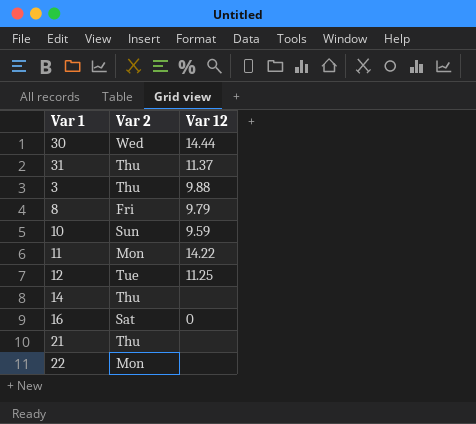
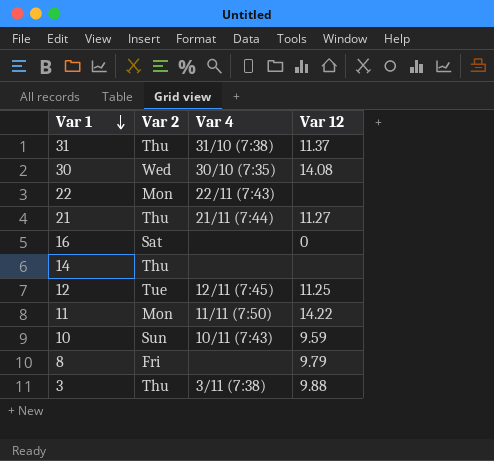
row order: none -> Var 1 descending
column Var 4 | position: none -> 3
30 | Var 12: 14.44 -> 14.08
21 | Var 12: none -> 11.27

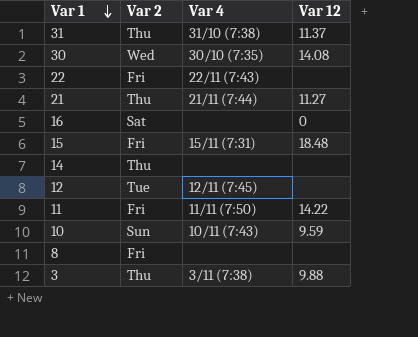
22 | Var 2: Mon -> Fri
row 15: none -> Fri | 15/11 (7:31) | 18.48
12 | Var 12: 11.25 -> none
11 | Var 2: Mon -> Fri
8 | Var 12: 9.79 -> none

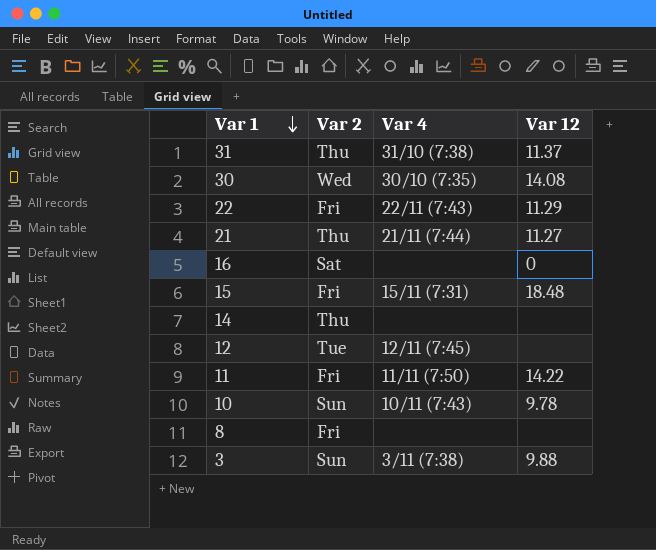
22 | Var 12: none -> 11.29
10 | Var 12: 9.59 -> 9.78
3 | Var 2: Thu -> Sun

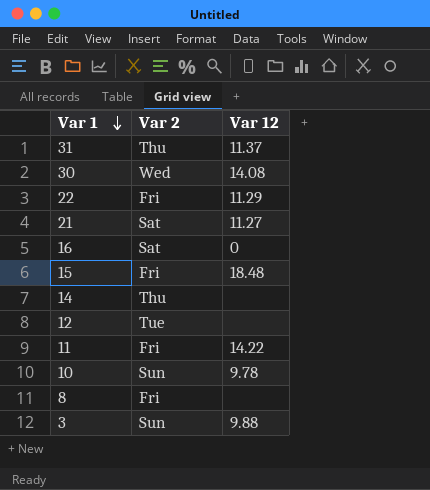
column Var 4 | position: 3 -> none
21 | Var 2: Thu -> Sat

